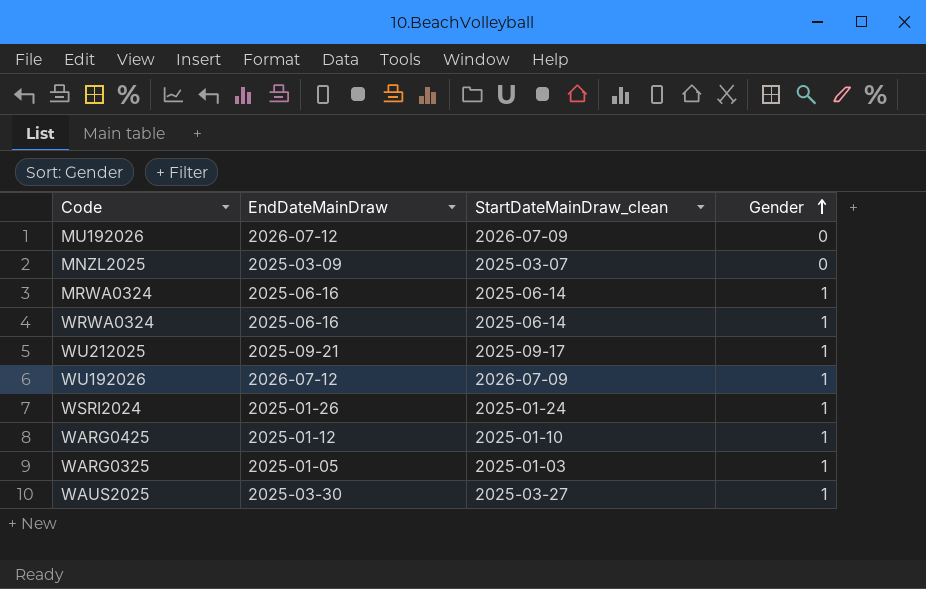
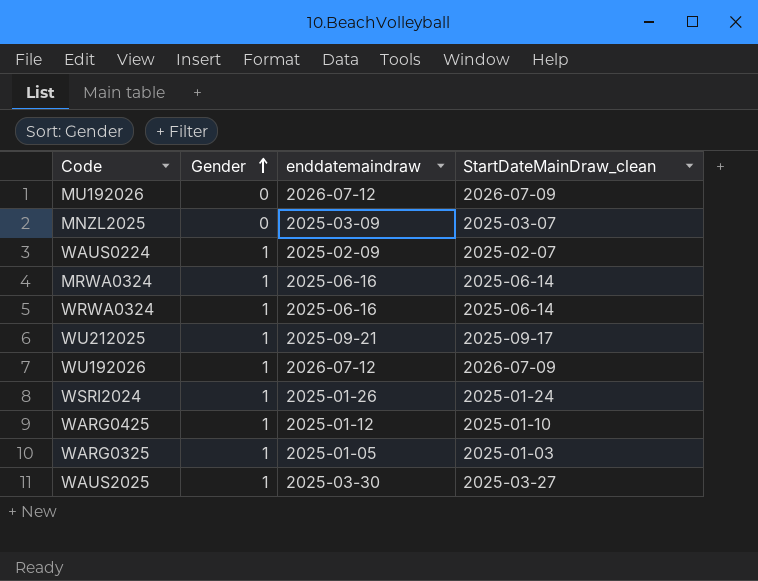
column Gender | position: 4 -> 2
column name: EndDateMainDraw -> enddatemaindraw
row WAUS0224: none -> 1 | 2025-02-09 | 2025-02-07

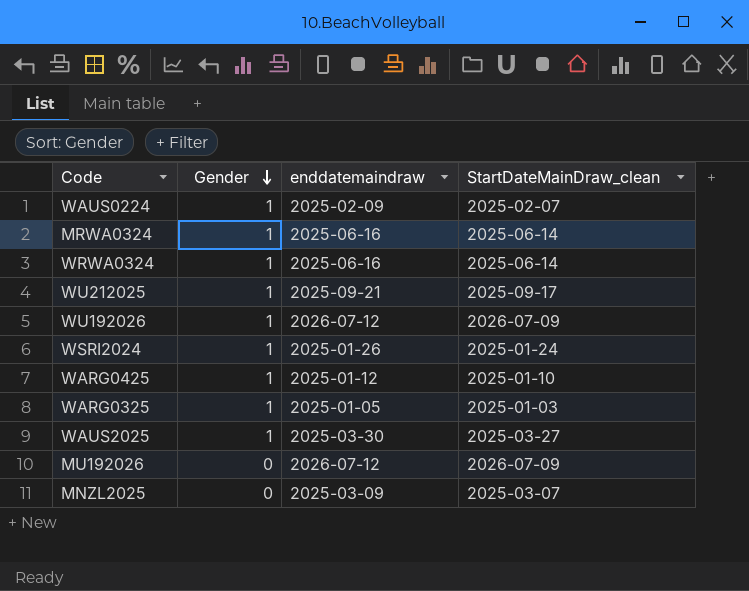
row order: Gender ascending -> Gender descending

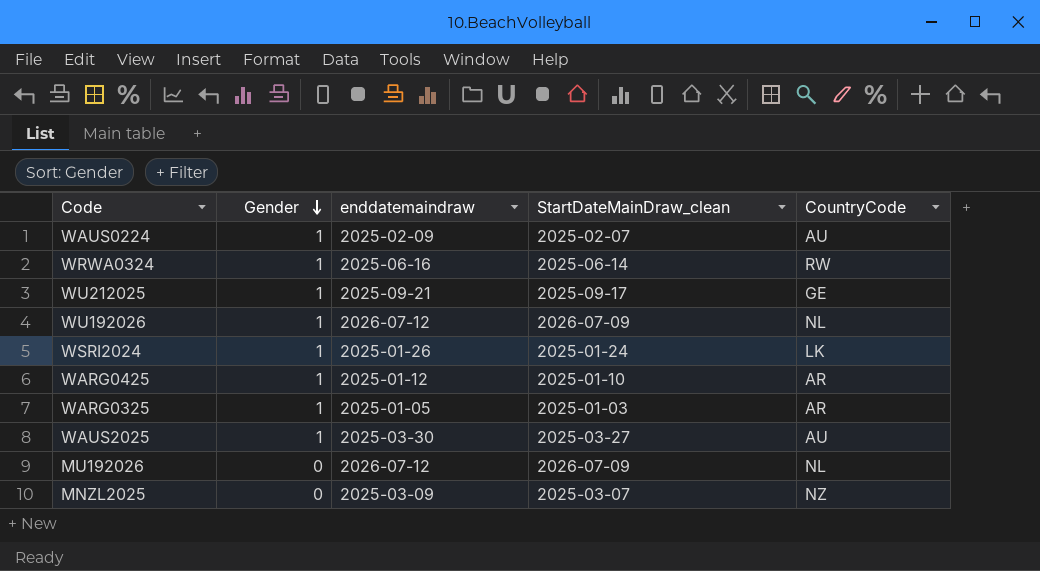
column CountryCode | position: none -> 5
row MRWA0324: 1 | 2025-06-16 | 2025-06-14 -> none

